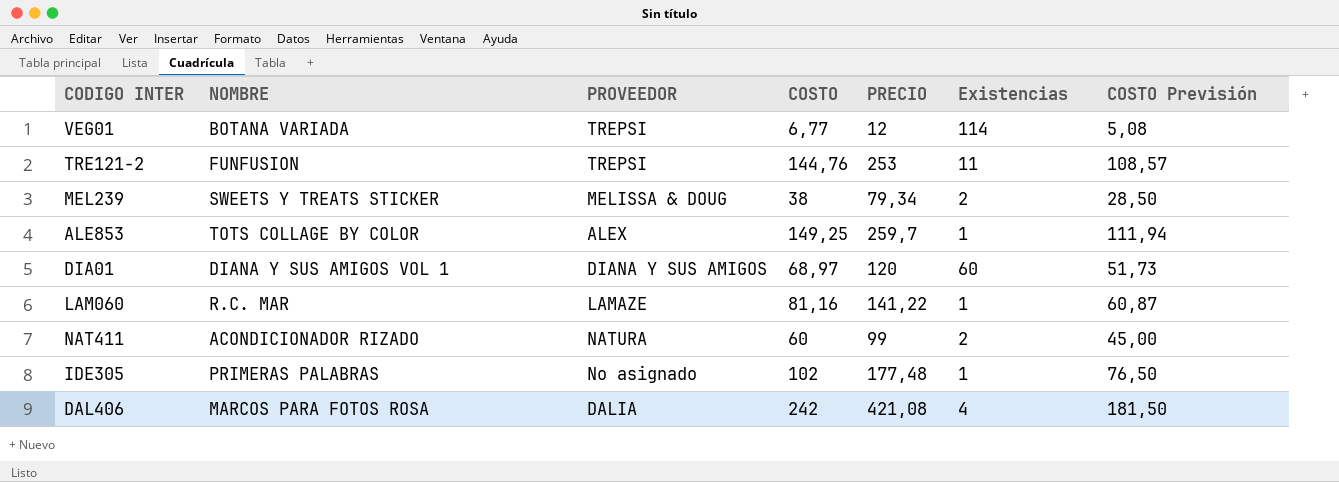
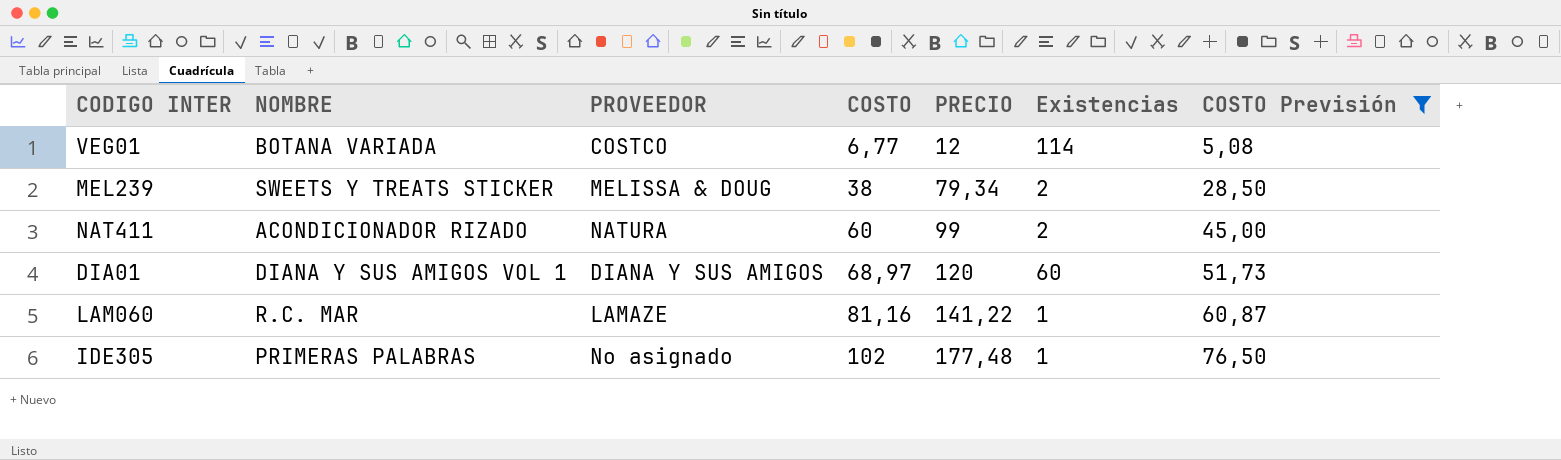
filter: none -> COSTO Previsión <= 76,50
row order: none -> COSTO ascending
VEG01 | PROVEEDOR: TREPSI -> COSTCO

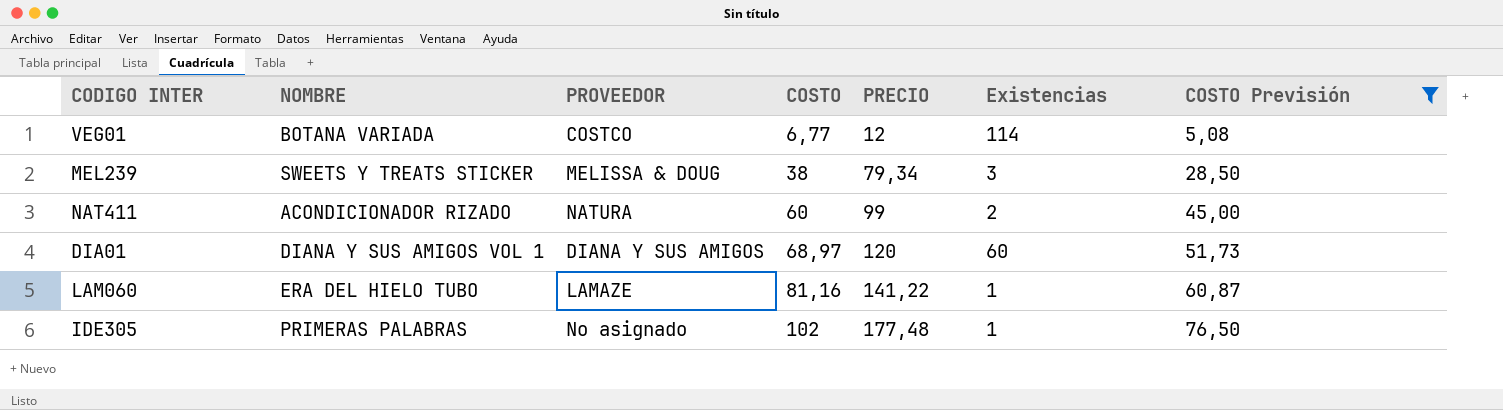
MEL239 | Existencias: 2 -> 3
LAM060 | NOMBRE: R.C. MAR -> ERA DEL HIELO TUBO

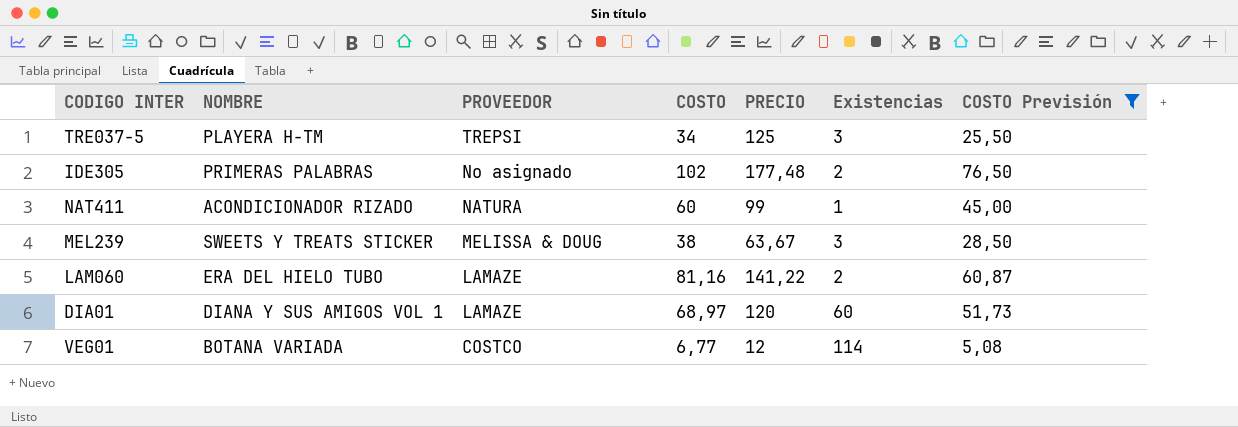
row order: COSTO ascending -> PROVEEDOR descending
row TRE037-5: none -> PLAYERA H-TM | TREPSI | 34 | 125 | 3 | 25,50
IDE305 | Existencias: 1 -> 2
NAT411 | Existencias: 2 -> 1
MEL239 | PRECIO: 79,34 -> 63,67
LAM060 | Existencias: 1 -> 2
DIA01 | PROVEEDOR: DIANA Y SUS AMIGOS -> LAMAZE

